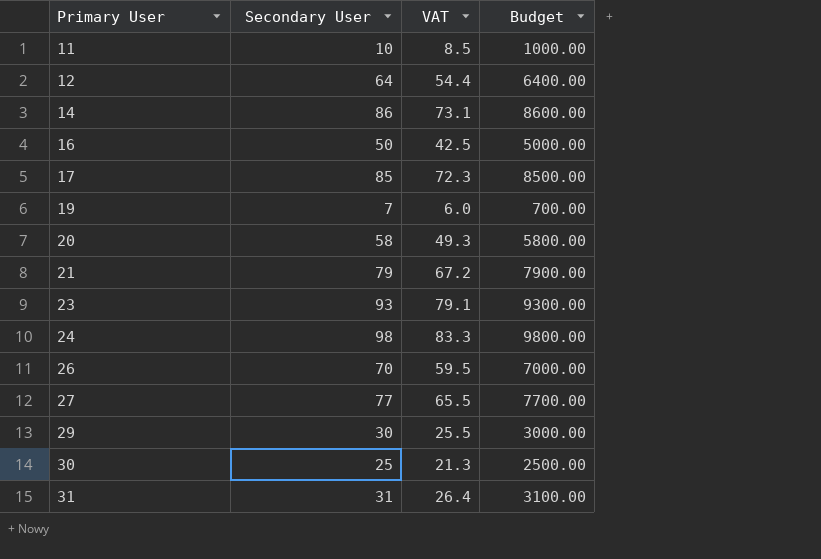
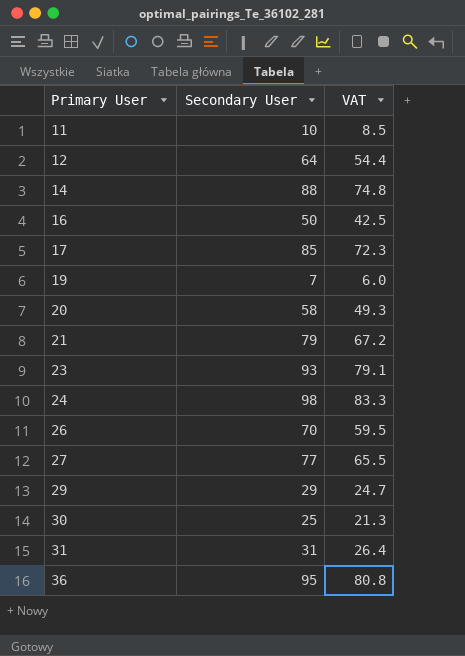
column Budget | formula: [Secondary User] * 100 -> none
14 | Secondary User: 86 -> 88
14 | VAT: 73.1 -> 74.8
29 | Secondary User: 30 -> 29
29 | VAT: 25.5 -> 24.7
row 36: none -> 95 | 80.8

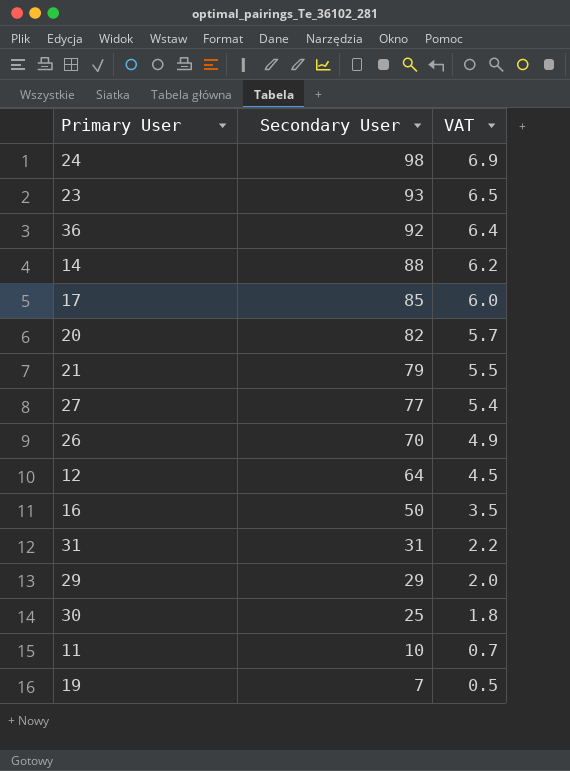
row order: Primary User ascending -> Secondary User descending
column VAT | formula: [Secondary User] * 0.85 -> [Secondary User] * 0.07
36 | Secondary User: 95 -> 92
20 | Secondary User: 58 -> 82

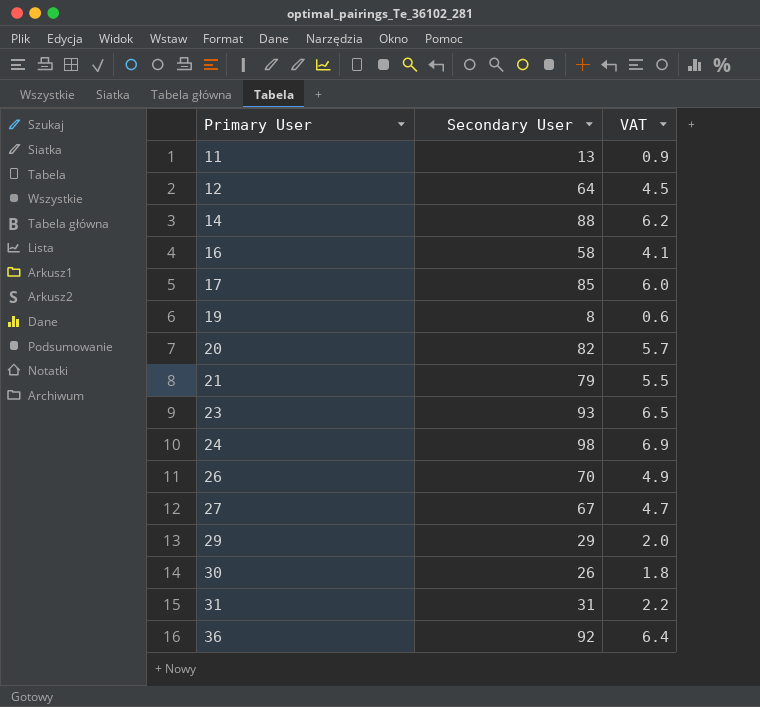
row order: Secondary User descending -> Primary User ascending
11 | Secondary User: 10 -> 13
11 | VAT: 0.7 -> 0.9
16 | Secondary User: 50 -> 58
16 | VAT: 3.5 -> 4.1
19 | Secondary User: 7 -> 8
19 | VAT: 0.5 -> 0.6
27 | Secondary User: 77 -> 67
27 | VAT: 5.4 -> 4.7
30 | Secondary User: 25 -> 26

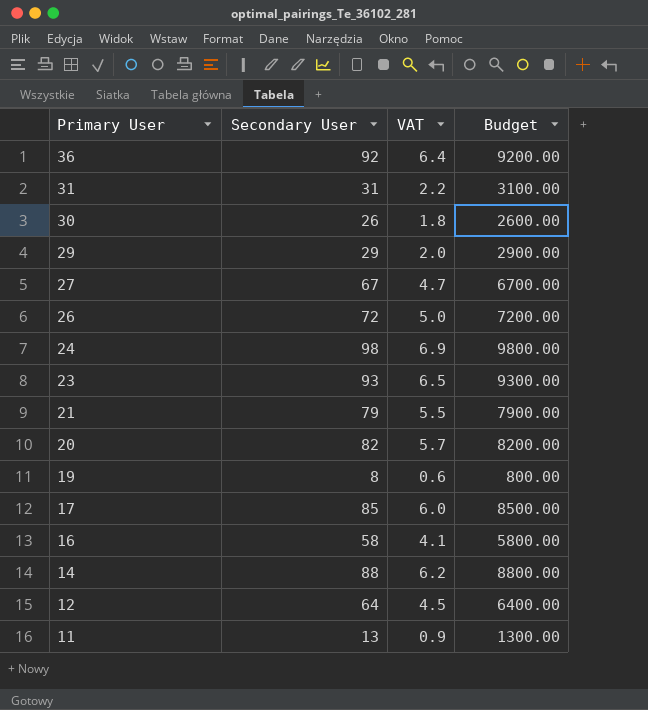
row order: Primary User ascending -> Primary User descending
column Budget | formula: none -> [Secondary User] * 100
26 | Secondary User: 70 -> 72
26 | VAT: 4.9 -> 5.0

